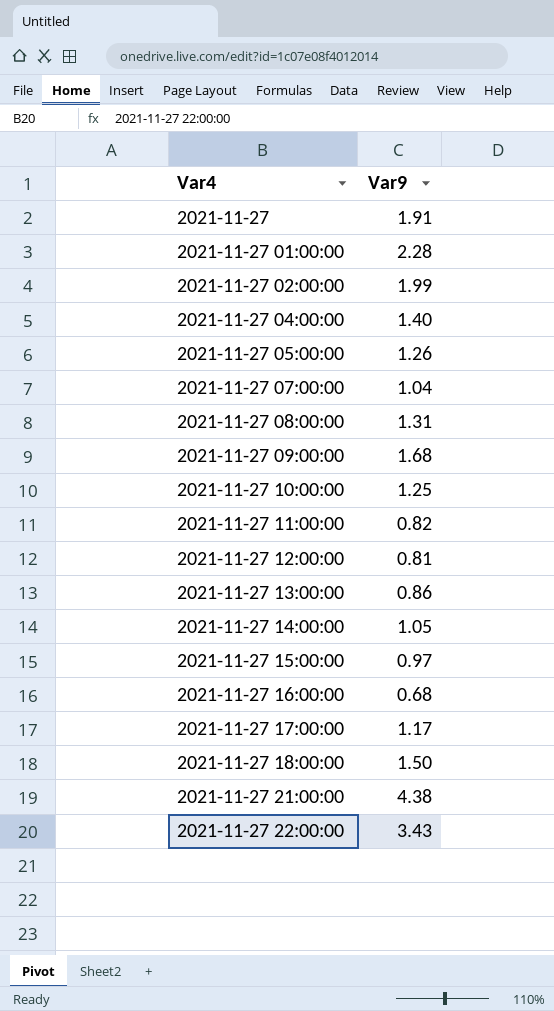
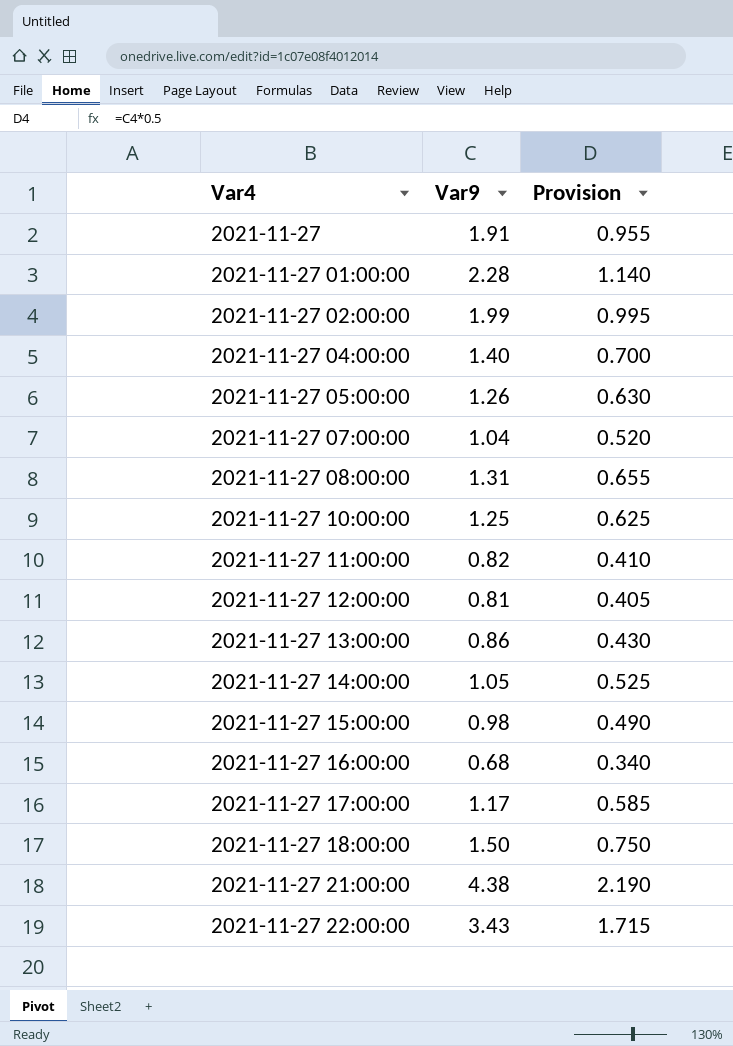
column Provision | formula: none -> [Var9] * 0.5
row 2021-11-27 09:00:00: 1.68 -> none
2021-11-27 15:00:00 | Var9: 0.97 -> 0.98

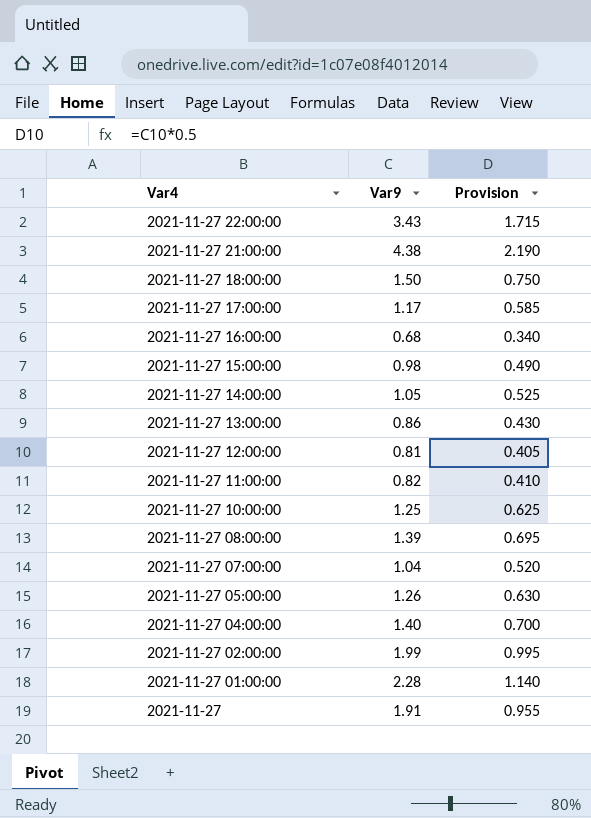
row order: Var4 ascending -> Var4 descending
2021-11-27 08:00:00 | Var9: 1.31 -> 1.39
2021-11-27 08:00:00 | Provision: 0.655 -> 0.695

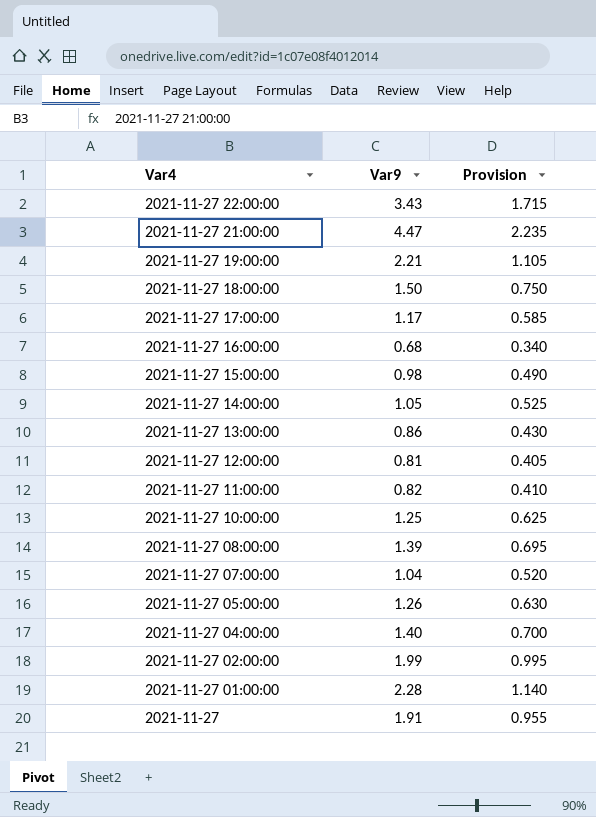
2021-11-27 21:00:00 | Var9: 4.38 -> 4.47
2021-11-27 21:00:00 | Provision: 2.190 -> 2.235
row 2021-11-27 19:00:00: none -> 2.21 | 1.105

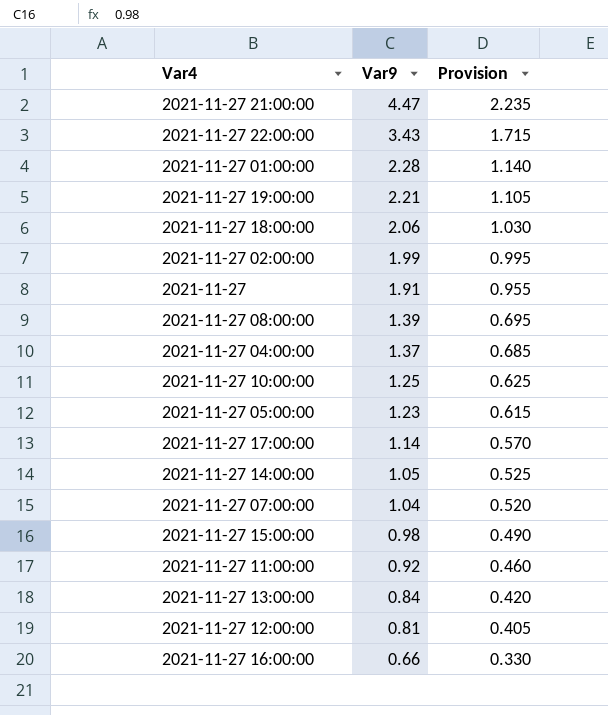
row order: Var4 descending -> Var9 descending
2021-11-27 18:00:00 | Var9: 1.50 -> 2.06
2021-11-27 18:00:00 | Provision: 0.750 -> 1.030
2021-11-27 04:00:00 | Var9: 1.40 -> 1.37
2021-11-27 04:00:00 | Provision: 0.700 -> 0.685
2021-11-27 05:00:00 | Var9: 1.26 -> 1.23
2021-11-27 05:00:00 | Provision: 0.630 -> 0.615
2021-11-27 17:00:00 | Var9: 1.17 -> 1.14
2021-11-27 17:00:00 | Provision: 0.585 -> 0.570
2021-11-27 11:00:00 | Var9: 0.82 -> 0.92
2021-11-27 11:00:00 | Provision: 0.410 -> 0.460
2021-11-27 13:00:00 | Var9: 0.86 -> 0.84
2021-11-27 13:00:00 | Provision: 0.430 -> 0.420
2021-11-27 16:00:00 | Var9: 0.68 -> 0.66
2021-11-27 16:00:00 | Provision: 0.340 -> 0.330

